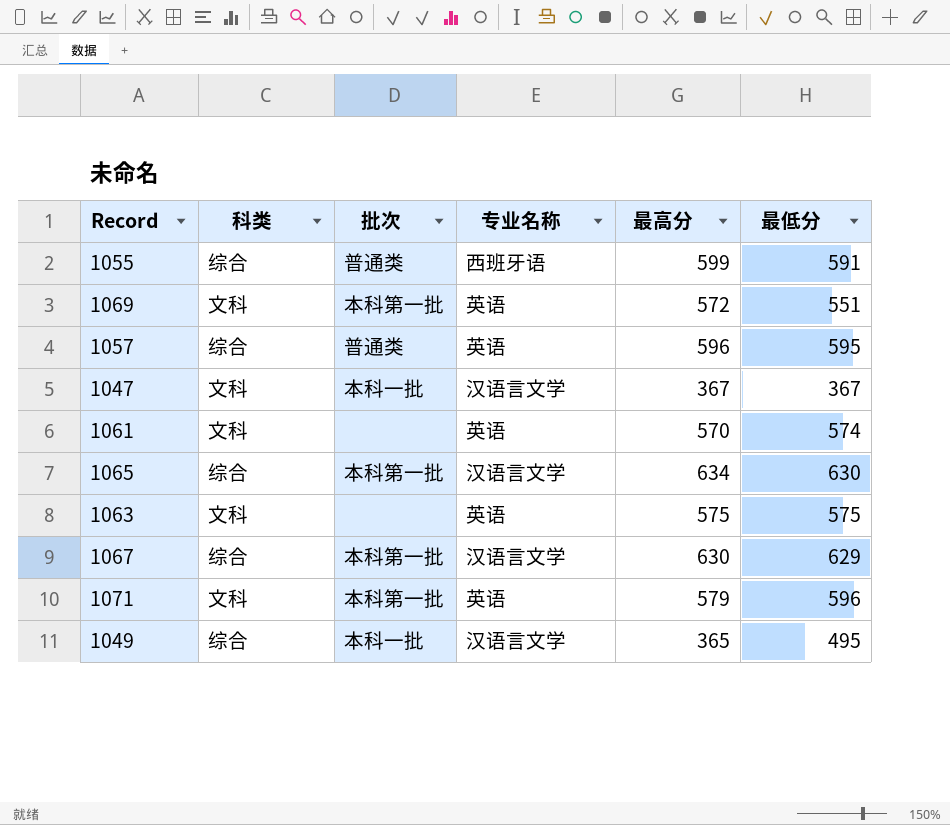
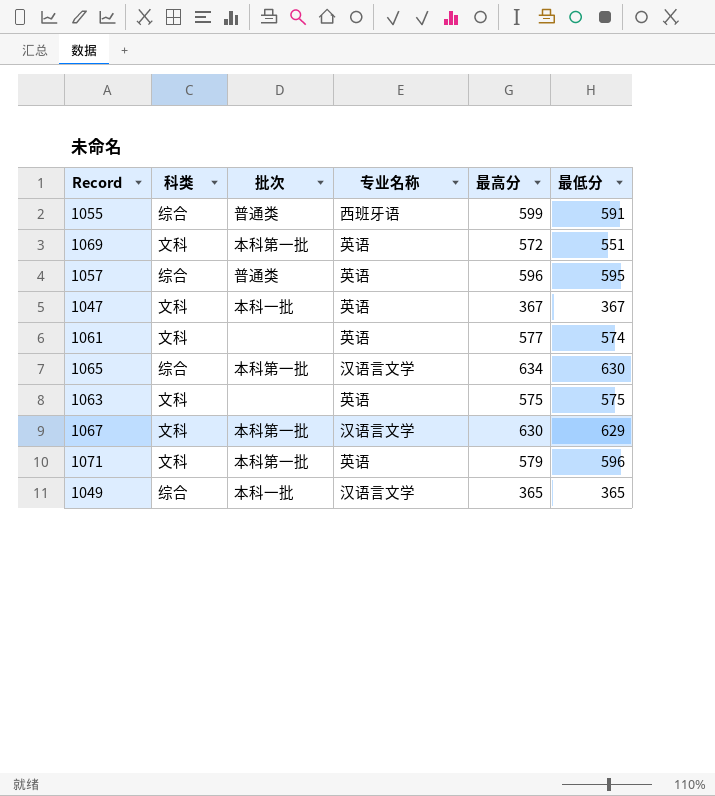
1047 | 专业名称: 汉语言文学 -> 英语
1061 | 最高分: 570 -> 577
1067 | 科类: 综合 -> 文科
1049 | 最低分: 495 -> 365

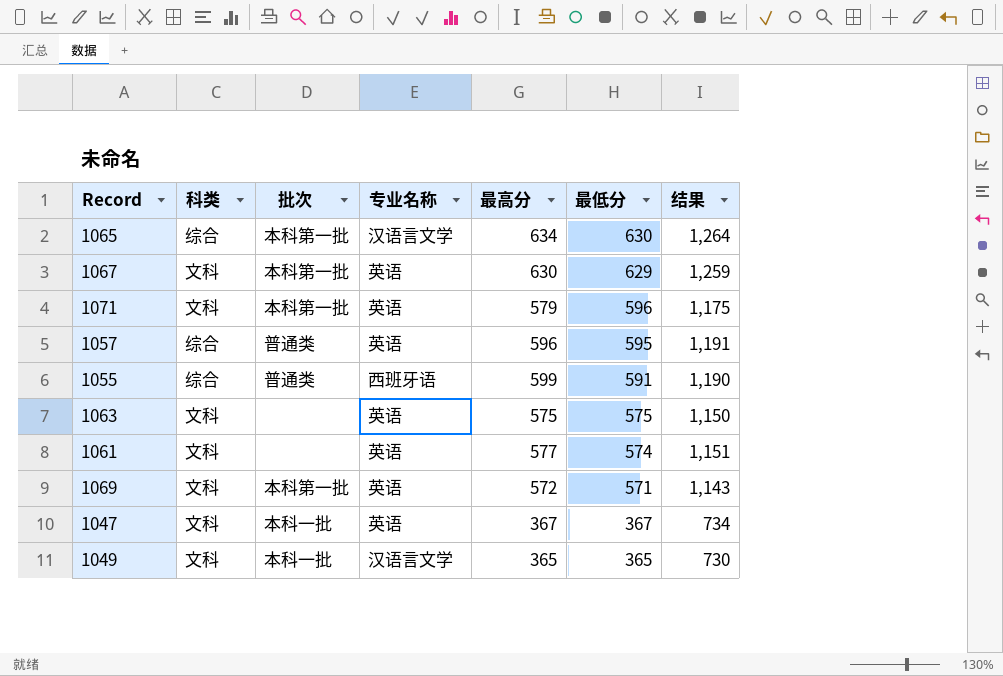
row order: none -> 最低分 descending
column 结果 | formula: none -> [最高分] + [最低分]
1067 | 专业名称: 汉语言文学 -> 英语
1069 | 最低分: 551 -> 571
1049 | 科类: 综合 -> 文科

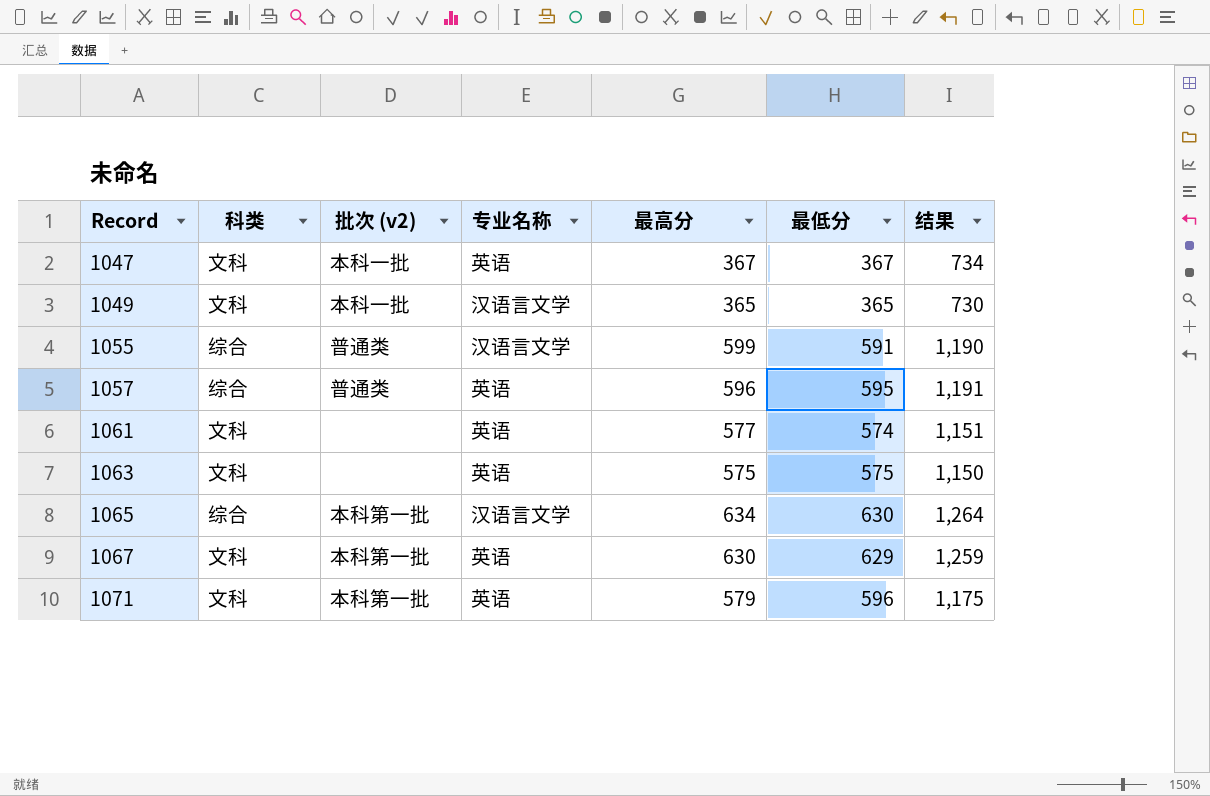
row order: 最低分 descending -> Record ascending
column name: 批次 -> 批次 (v2)
row 1069: 文科 | 本科第一批 | 英语 | 572 | 571 | 1,143 -> none
1055 | 专业名称: 西班牙语 -> 汉语言文学

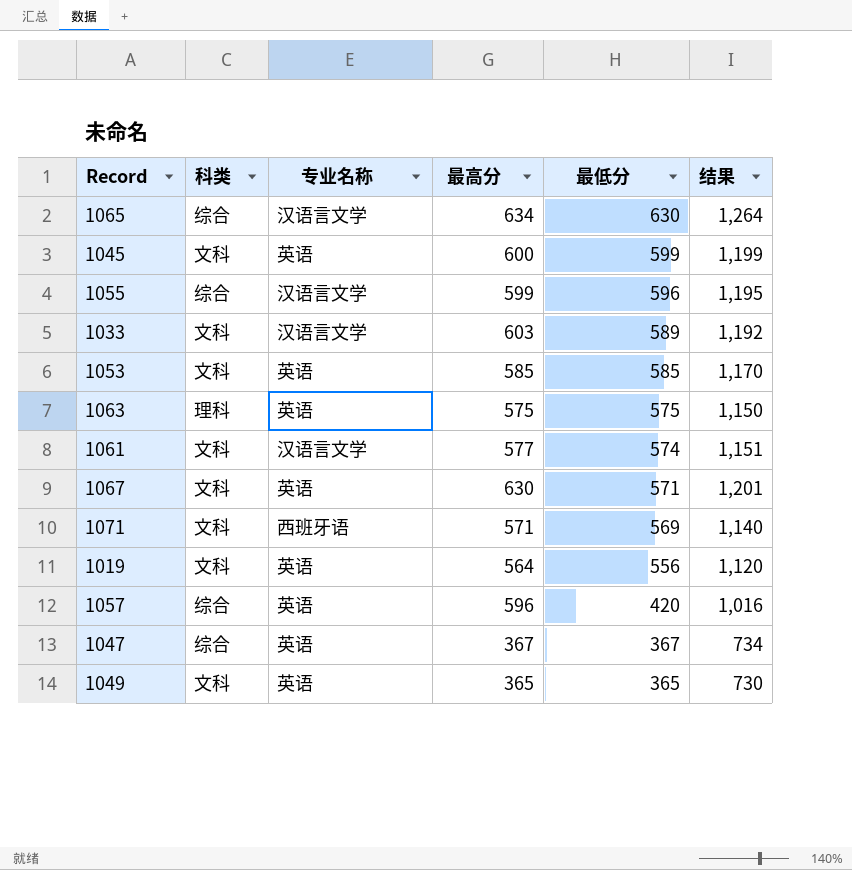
row order: Record ascending -> 最低分 descending
column 批次 (v2) | position: 3 -> none
row 1045: none -> 文科 | 英语 | 600 | 599 | 1,199
1055 | 最低分: 591 -> 596
1055 | 结果: 1,190 -> 1,195
row 1033: none -> 文科 | 汉语言文学 | 603 | 589 | 1,192
row 1053: none -> 文科 | 英语 | 585 | 585 | 1,170
1063 | 科类: 文科 -> 理科
1061 | 专业名称: 英语 -> 汉语言文学
1067 | 最低分: 629 -> 571
1067 | 结果: 1,259 -> 1,201
1071 | 专业名称: 英语 -> 西班牙语
1071 | 最高分: 579 -> 571
1071 | 最低分: 596 -> 569
1071 | 结果: 1,175 -> 1,140
row 1019: none -> 文科 | 英语 | 564 | 556 | 1,120
1057 | 最低分: 595 -> 420
1057 | 结果: 1,191 -> 1,016
1047 | 科类: 文科 -> 综合
1049 | 专业名称: 汉语言文学 -> 英语

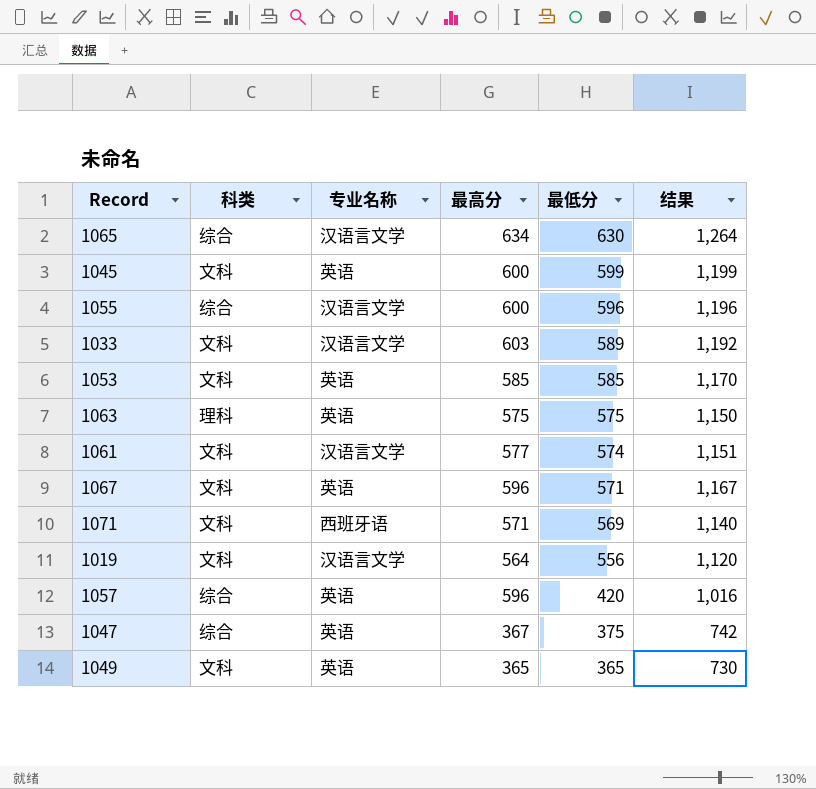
1055 | 最高分: 599 -> 600
1055 | 结果: 1,195 -> 1,196
1067 | 最高分: 630 -> 596
1067 | 结果: 1,201 -> 1,167
1019 | 专业名称: 英语 -> 汉语言文学
1047 | 最低分: 367 -> 375
1047 | 结果: 734 -> 742

